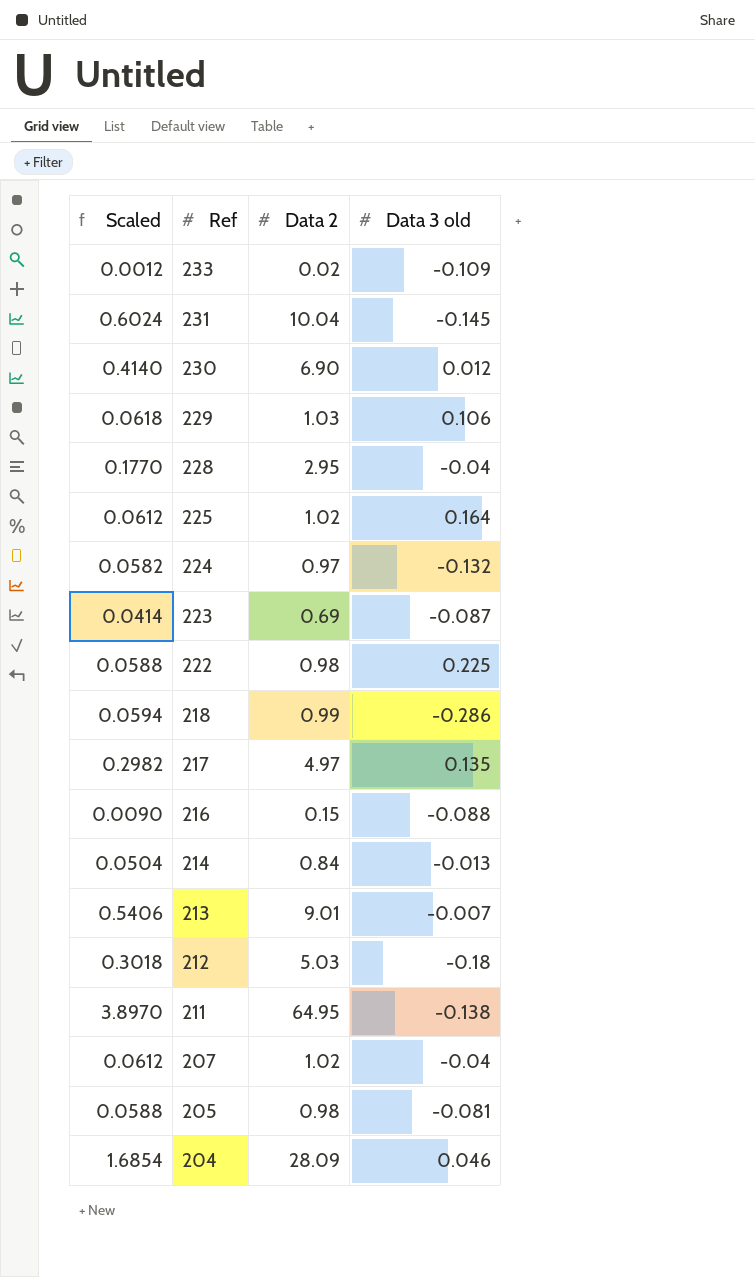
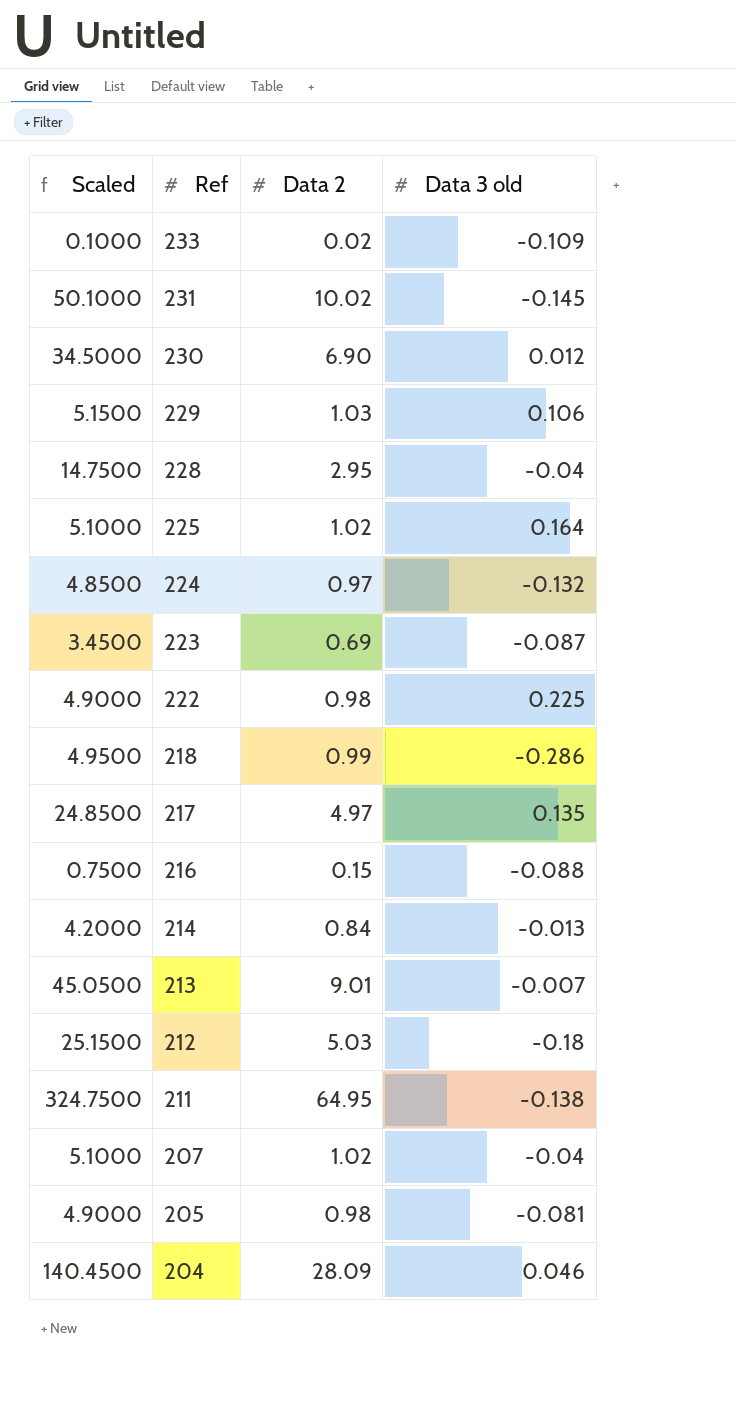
column Scaled | formula: [Data 2] * 0.06 -> [Data 2] * 5
231 | Data 2: 10.04 -> 10.02

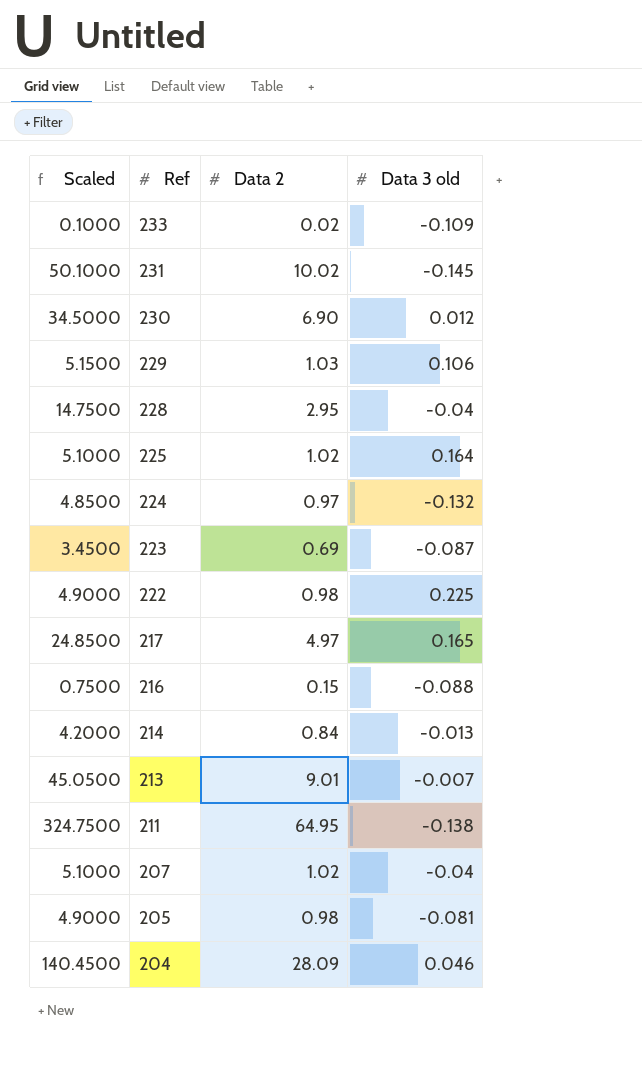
row 218: 4.9500 | 0.99 | -0.286 -> none
row 212: 25.1500 | 5.03 | -0.18 -> none
217 | Data 3 old: 0.135 -> 0.165

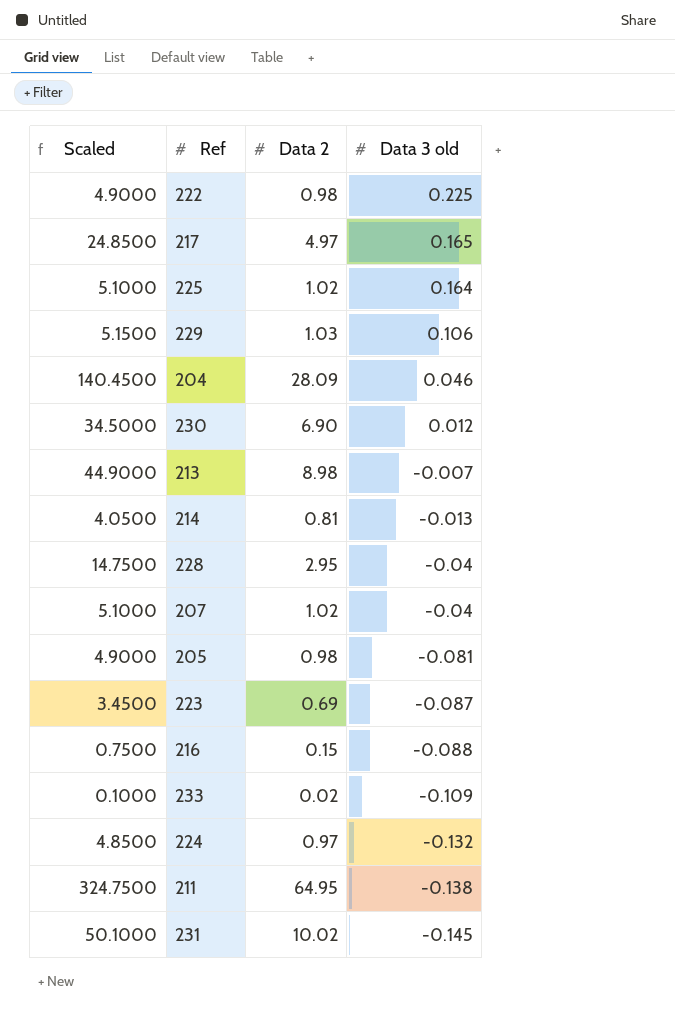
row order: Ref descending -> Data 3 old descending
213 | Scaled: 45.0500 -> 44.9000
213 | Data 2: 9.01 -> 8.98
214 | Scaled: 4.2000 -> 4.0500
214 | Data 2: 0.84 -> 0.81

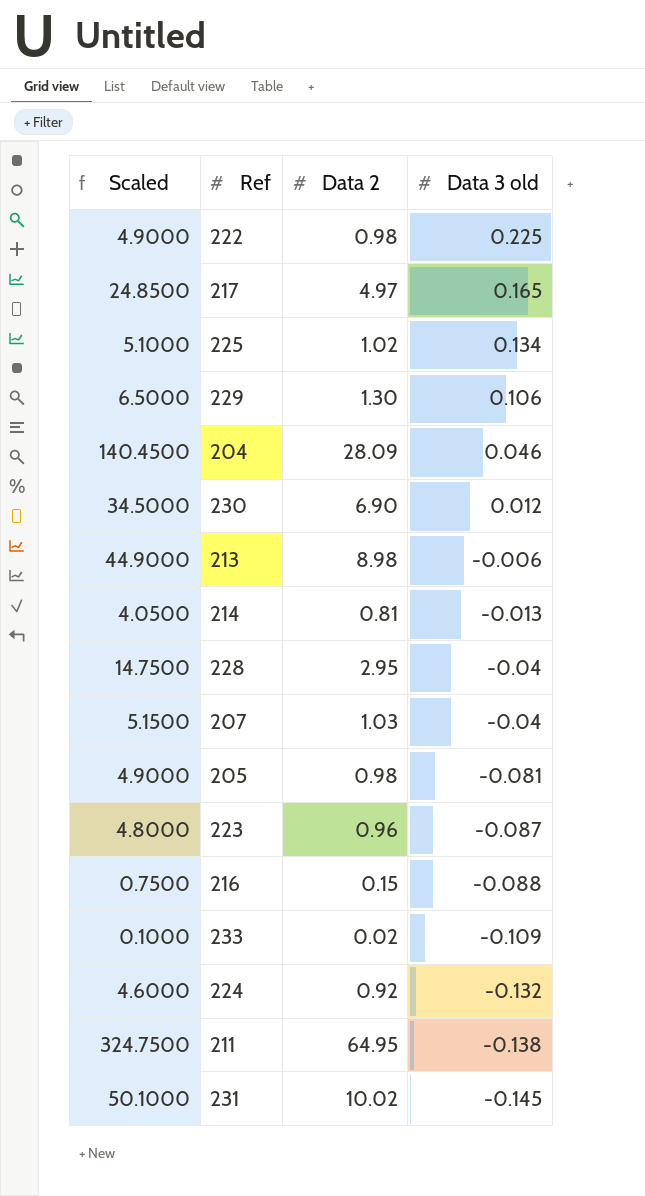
225 | Data 3 old: 0.164 -> 0.134
229 | Scaled: 5.1500 -> 6.5000
229 | Data 2: 1.03 -> 1.30
213 | Data 3 old: -0.007 -> -0.006
207 | Scaled: 5.1000 -> 5.1500
207 | Data 2: 1.02 -> 1.03
223 | Scaled: 3.4500 -> 4.8000
223 | Data 2: 0.69 -> 0.96
224 | Scaled: 4.8500 -> 4.6000
224 | Data 2: 0.97 -> 0.92

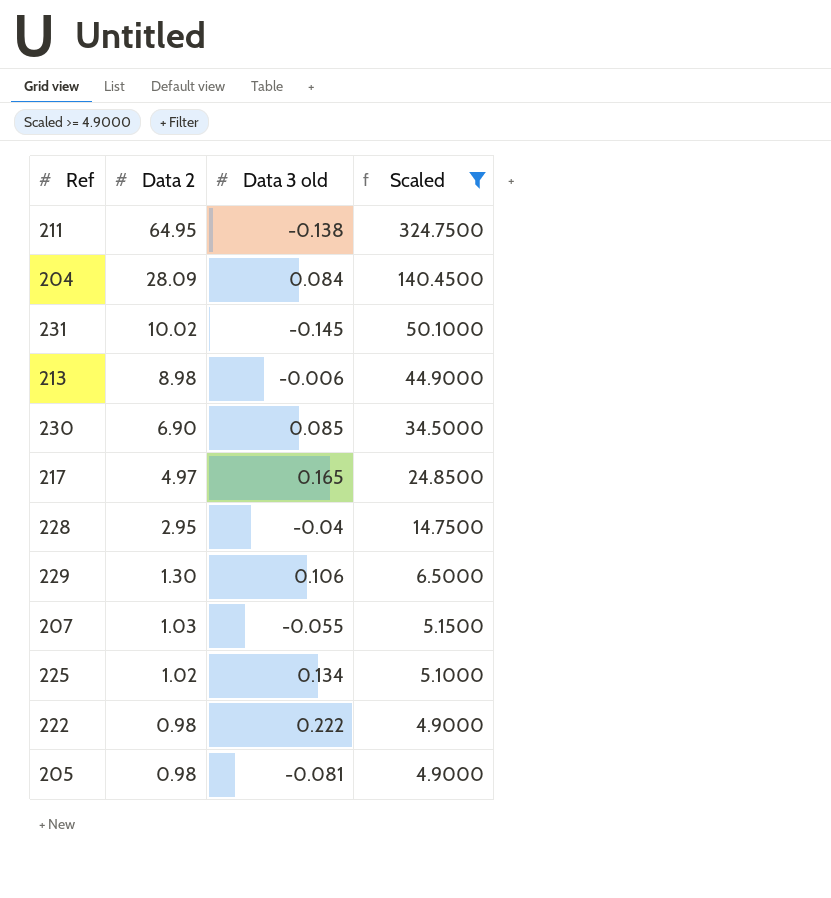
filter: none -> Scaled >= 4.9000
row order: Data 3 old descending -> Data 2 descending
column Scaled | position: 1 -> 4
204 | Data 3 old: 0.046 -> 0.084
230 | Data 3 old: 0.012 -> 0.085
207 | Data 3 old: -0.04 -> -0.055
222 | Data 3 old: 0.225 -> 0.222

